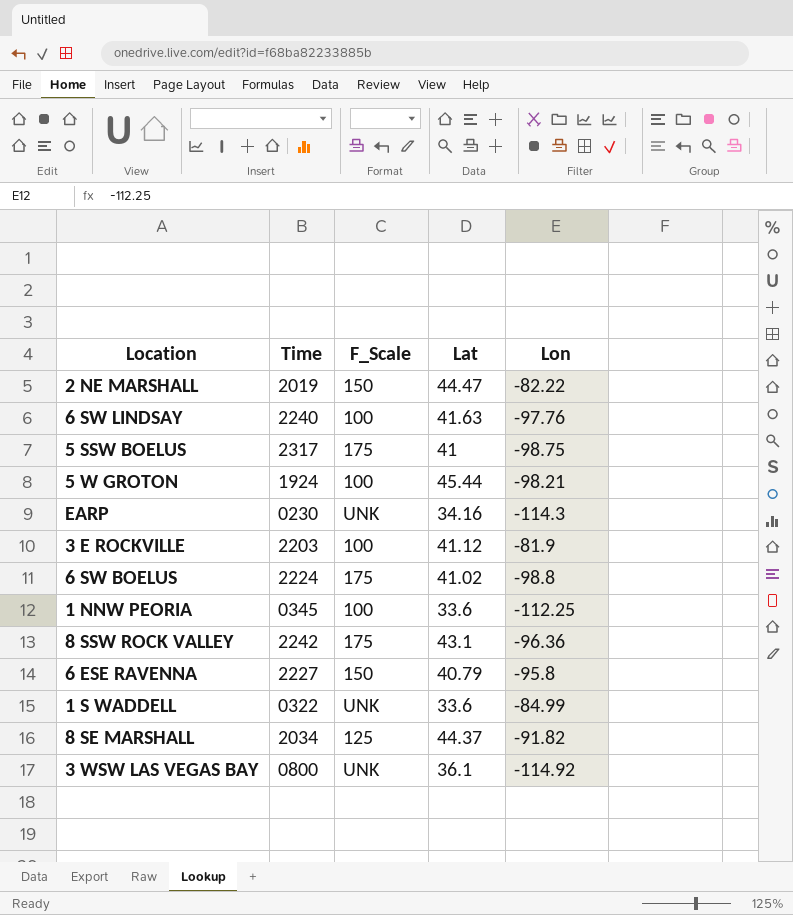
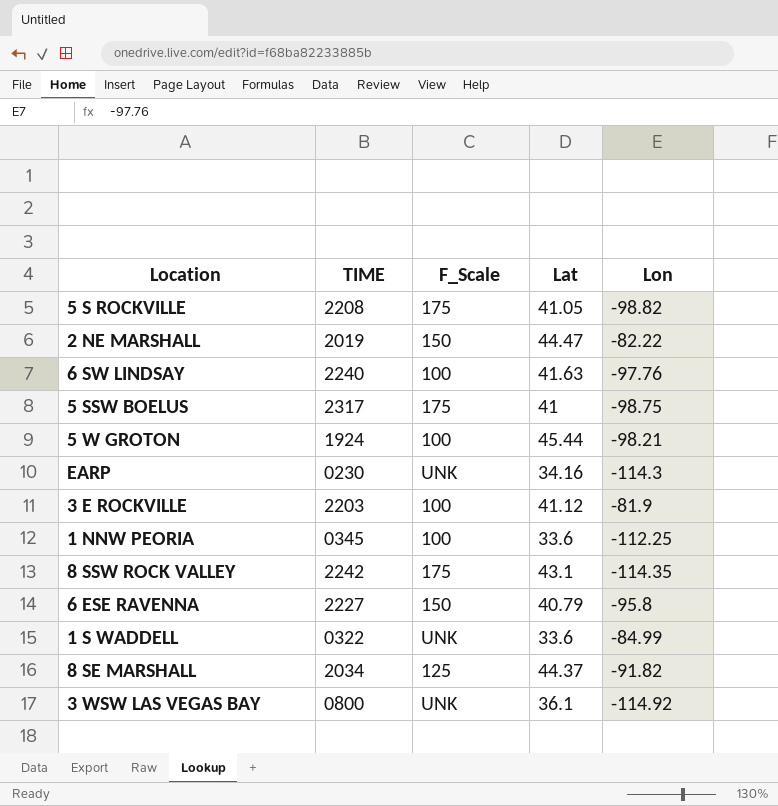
column name: Time -> TIME
row 6 SW BOELUS: 2224 | 175 | 41.02 | -98.8 -> none
row 5 S ROCKVILLE: none -> 2208 | 175 | 41.05 | -98.82
8 SSW ROCK VALLEY | Lon: -96.36 -> -114.35

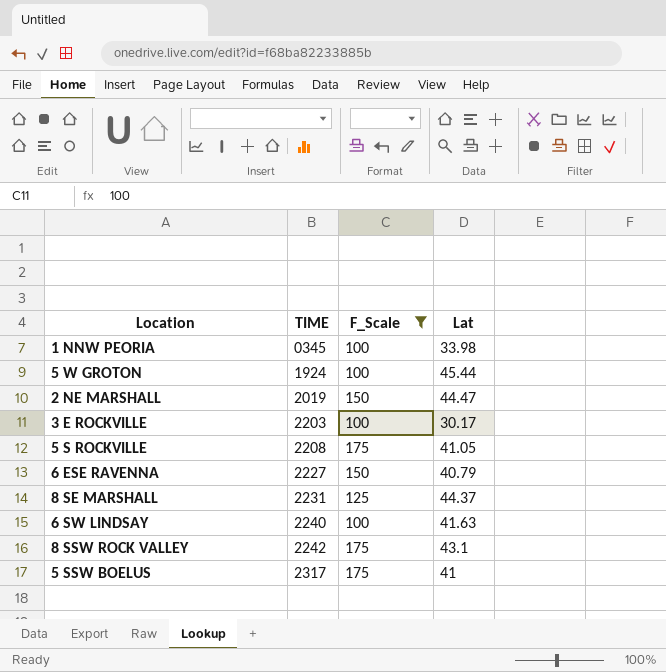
filter: none -> F_Scale != UNK
row order: none -> TIME ascending
column Lon | position: 5 -> none
1 NNW PEORIA | Lat: 33.6 -> 33.98
3 E ROCKVILLE | Lat: 41.12 -> 30.17
8 SE MARSHALL | TIME: 2034 -> 2231

